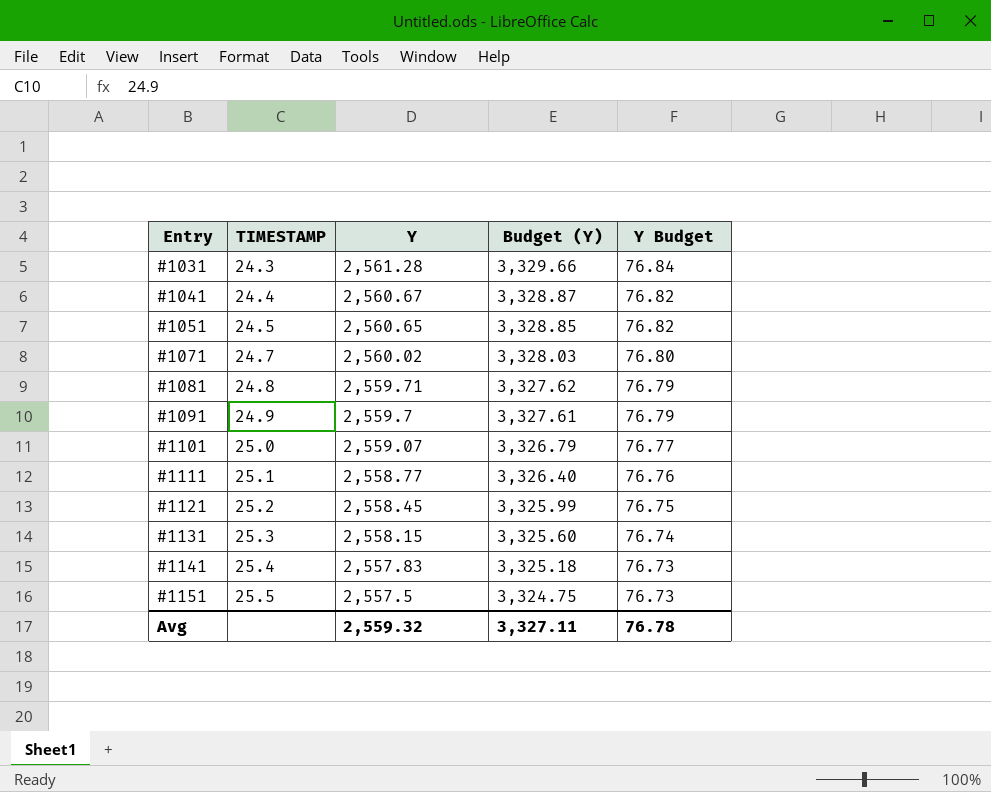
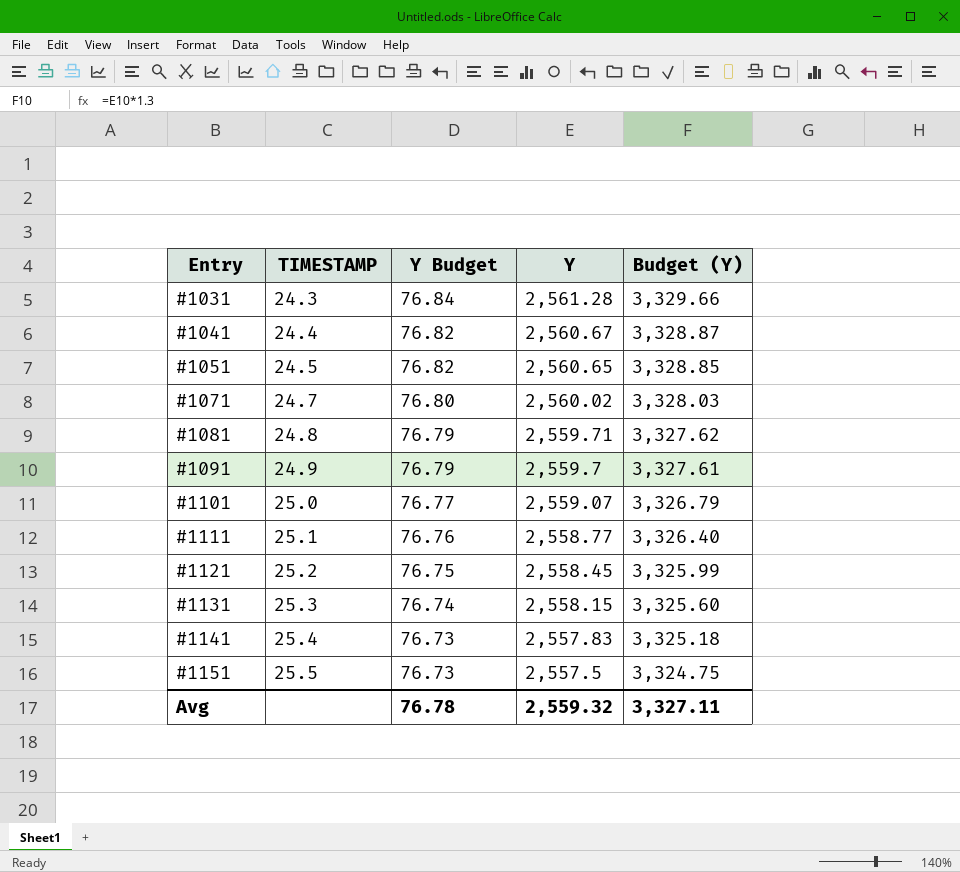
column Y Budget | position: 5 -> 3

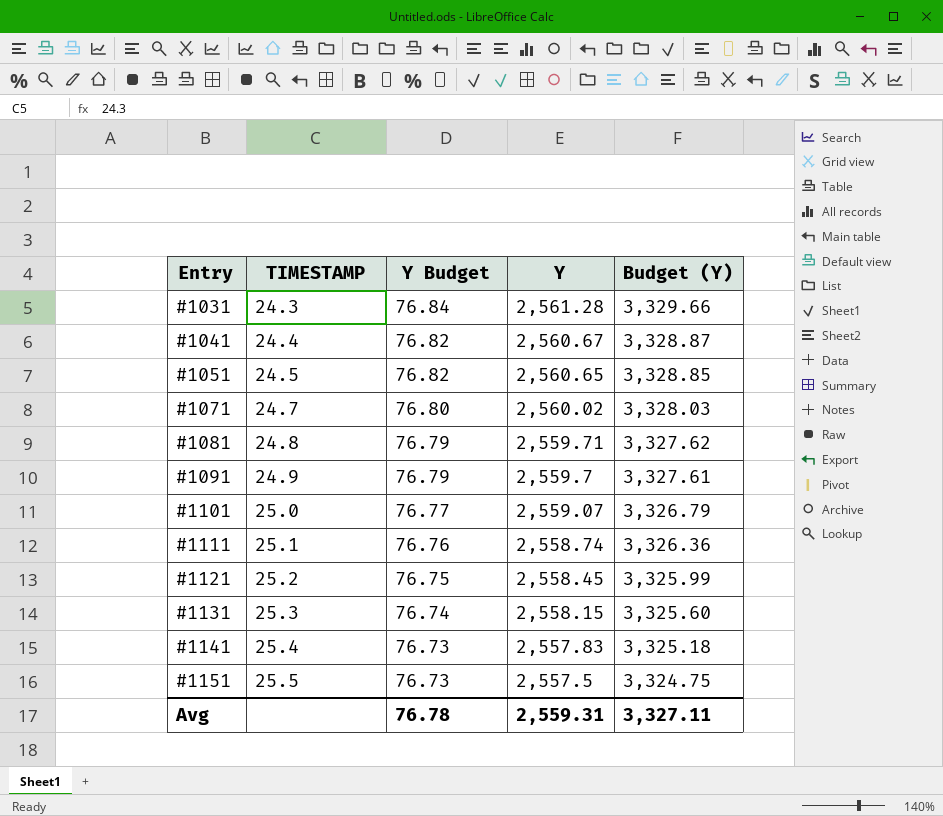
#1111 | Y: 2,558.77 -> 2,558.74
#1111 | Budget (Y): 3,326.40 -> 3,326.36
Avg | Y: 2,559.32 -> 2,559.31

